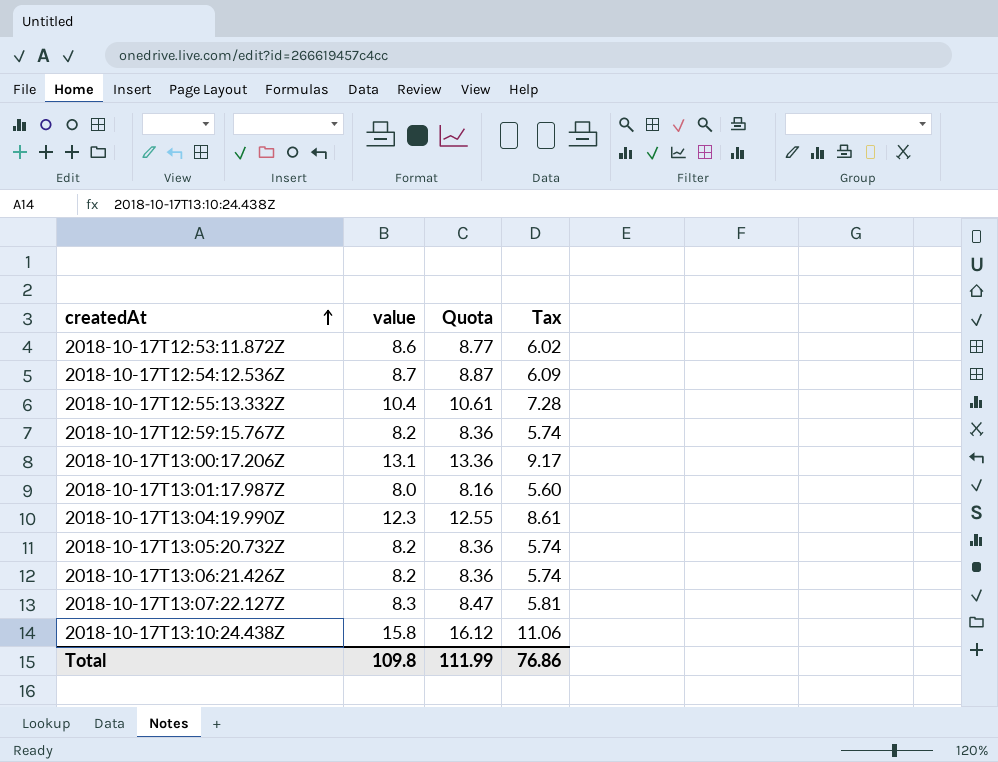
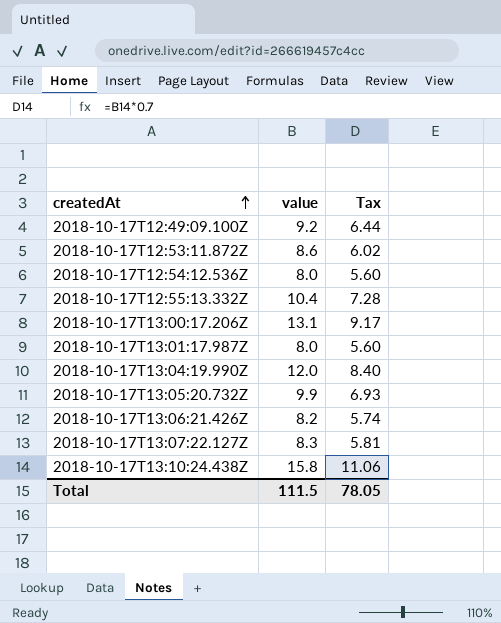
column Quota | formula: [value] * 1.02 -> none
row 2018-10-17T12:59:15.767Z: 8.2 | 8.36 | 5.74 -> none
row 2018-10-17T12:49:09.100Z: none -> 9.2 | 6.44
2018-10-17T12:54:12.536Z | value: 8.7 -> 8.0
2018-10-17T12:54:12.536Z | Tax: 6.09 -> 5.60
2018-10-17T13:04:19.990Z | value: 12.3 -> 12.0
2018-10-17T13:04:19.990Z | Tax: 8.61 -> 8.40
2018-10-17T13:05:20.732Z | value: 8.2 -> 9.9
2018-10-17T13:05:20.732Z | Tax: 5.74 -> 6.93
Total | value: 109.8 -> 111.5
Total | Tax: 76.86 -> 78.05

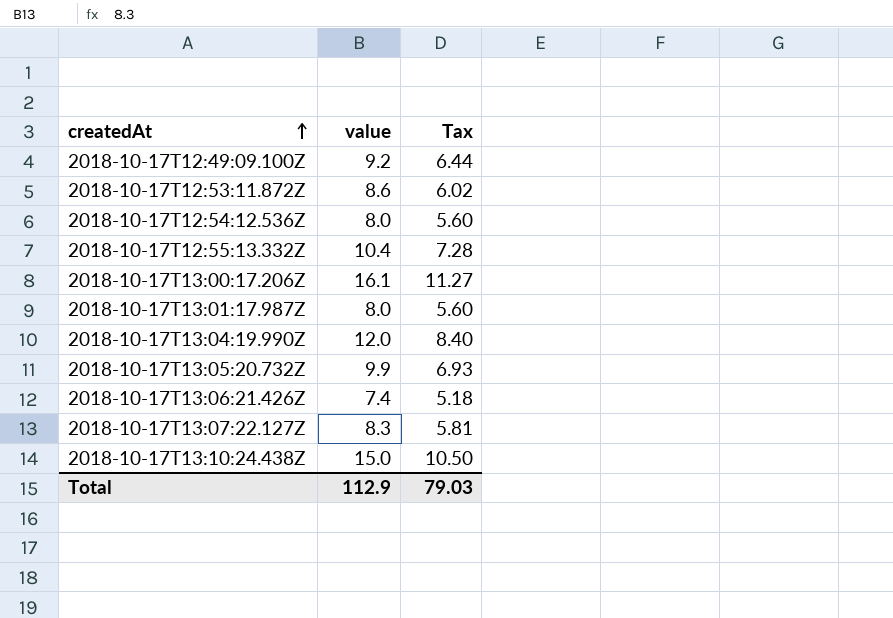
2018-10-17T13:00:17.206Z | value: 13.1 -> 16.1
2018-10-17T13:00:17.206Z | Tax: 9.17 -> 11.27
2018-10-17T13:06:21.426Z | value: 8.2 -> 7.4
2018-10-17T13:06:21.426Z | Tax: 5.74 -> 5.18
2018-10-17T13:10:24.438Z | value: 15.8 -> 15.0
2018-10-17T13:10:24.438Z | Tax: 11.06 -> 10.50
Total | value: 111.5 -> 112.9
Total | Tax: 78.05 -> 79.03

